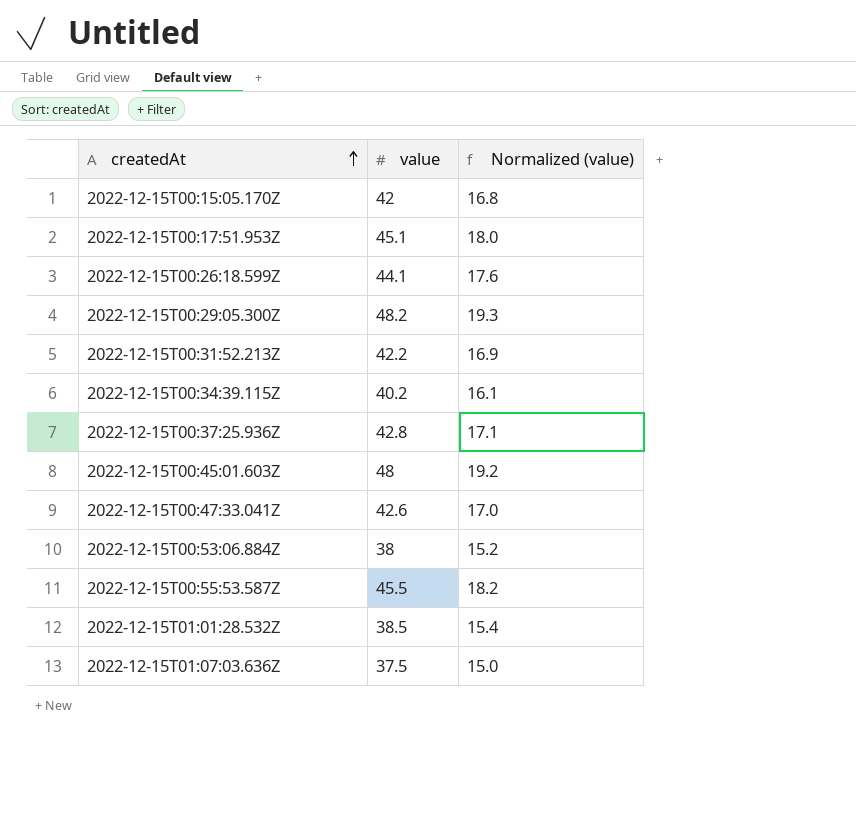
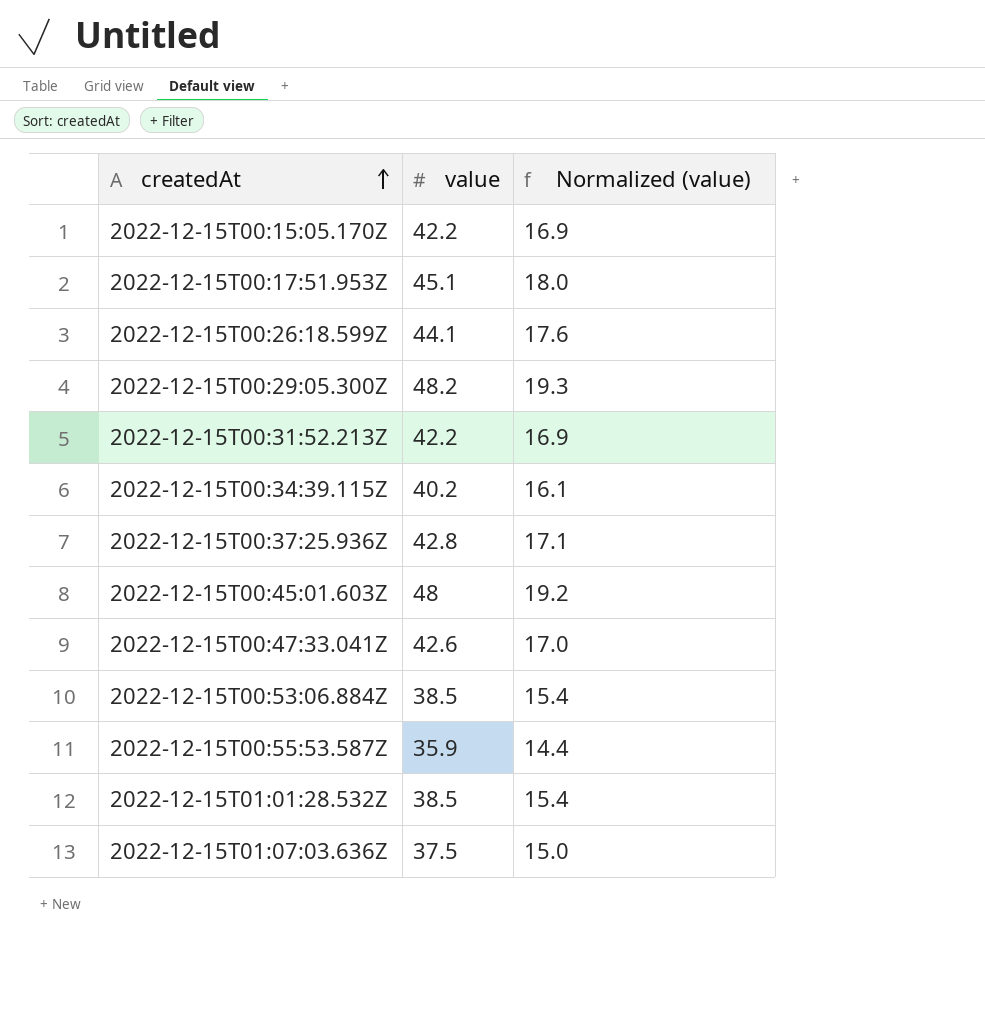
2022-12-15T00:15:05.170Z | value: 42 -> 42.2
2022-12-15T00:15:05.170Z | Normalized (value): 16.8 -> 16.9
2022-12-15T00:53:06.884Z | value: 38 -> 38.5
2022-12-15T00:53:06.884Z | Normalized (value): 15.2 -> 15.4
2022-12-15T00:55:53.587Z | value: 45.5 -> 35.9
2022-12-15T00:55:53.587Z | Normalized (value): 18.2 -> 14.4

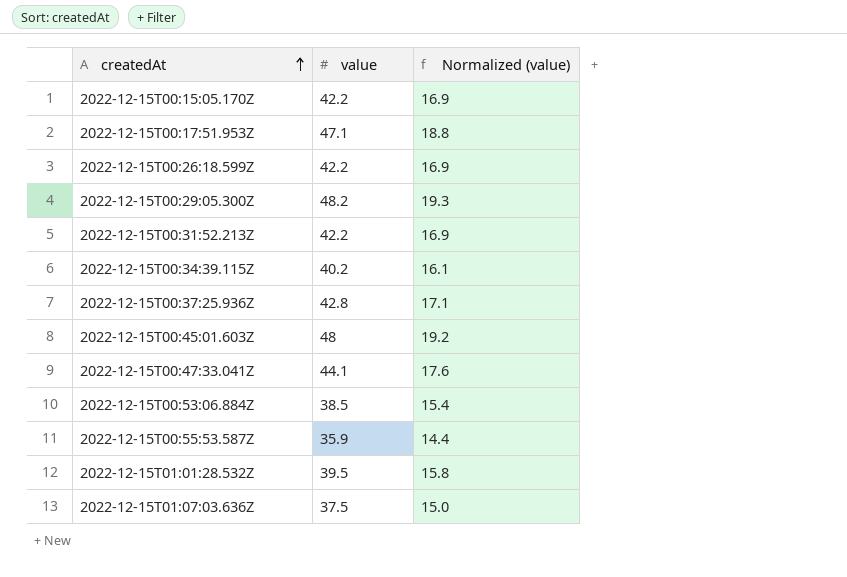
2022-12-15T00:17:51.953Z | value: 45.1 -> 47.1
2022-12-15T00:17:51.953Z | Normalized (value): 18.0 -> 18.8
2022-12-15T00:26:18.599Z | value: 44.1 -> 42.2
2022-12-15T00:26:18.599Z | Normalized (value): 17.6 -> 16.9
2022-12-15T00:47:33.041Z | value: 42.6 -> 44.1
2022-12-15T00:47:33.041Z | Normalized (value): 17.0 -> 17.6
2022-12-15T01:01:28.532Z | value: 38.5 -> 39.5
2022-12-15T01:01:28.532Z | Normalized (value): 15.4 -> 15.8

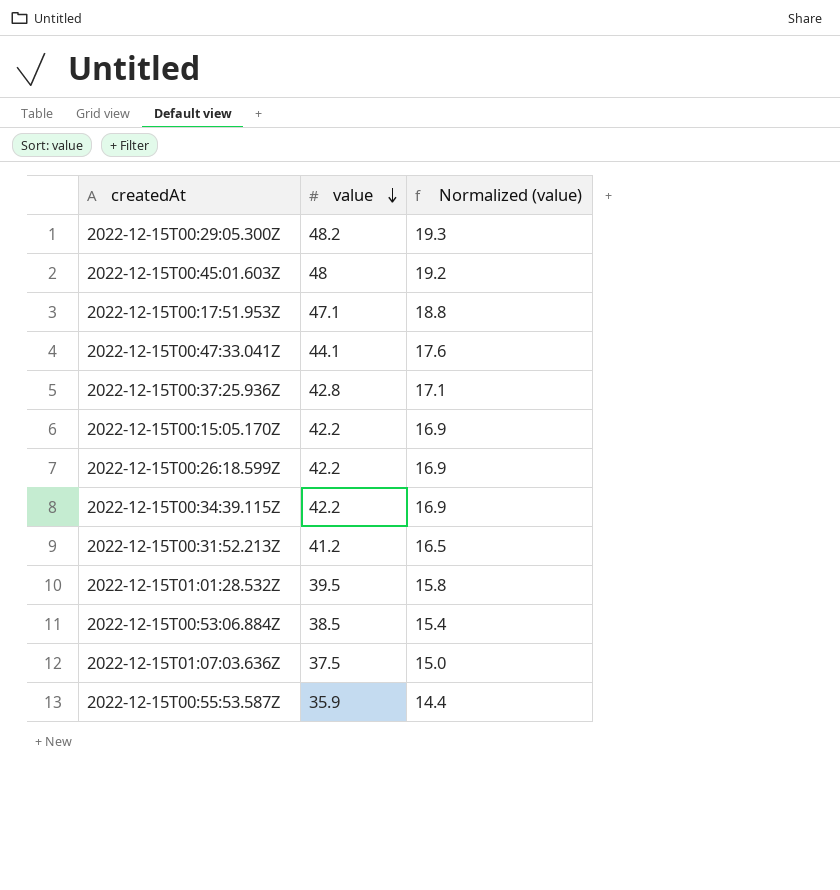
row order: createdAt ascending -> value descending
2022-12-15T00:34:39.115Z | value: 40.2 -> 42.2
2022-12-15T00:34:39.115Z | Normalized (value): 16.1 -> 16.9
2022-12-15T00:31:52.213Z | value: 42.2 -> 41.2
2022-12-15T00:31:52.213Z | Normalized (value): 16.9 -> 16.5

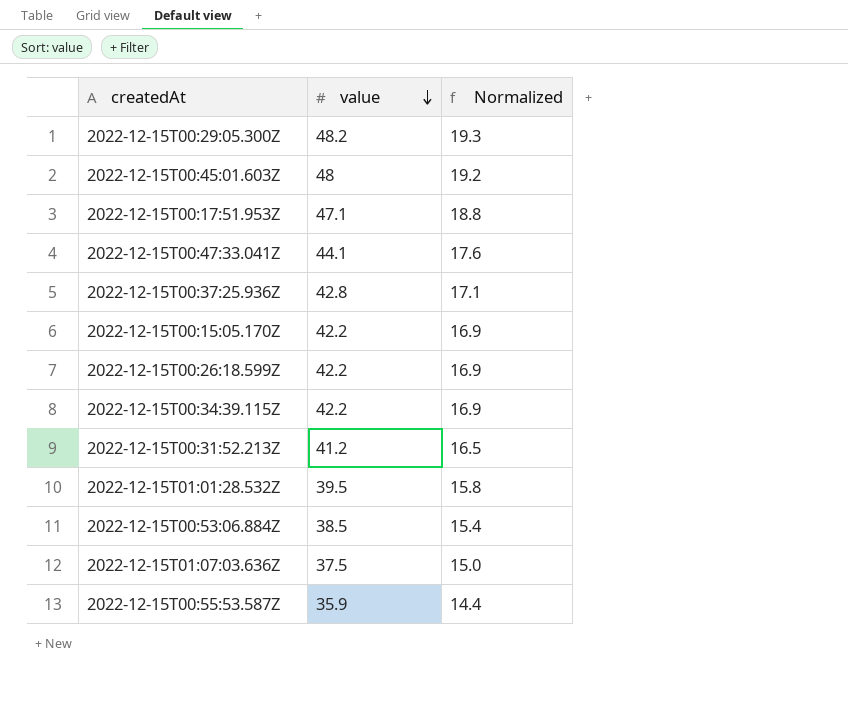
column name: Normalized (value) -> Normalized

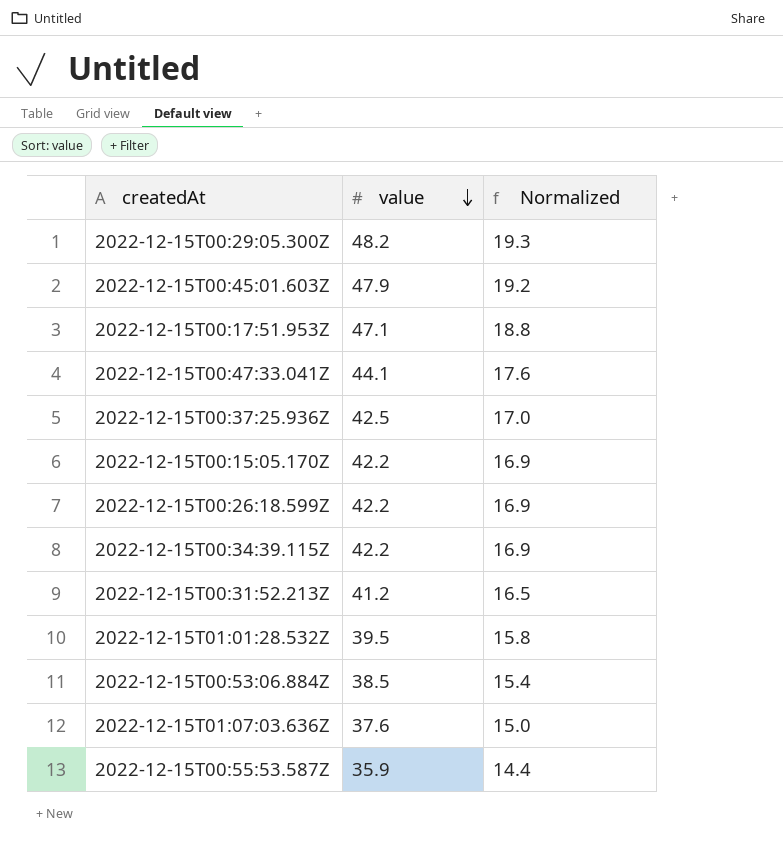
2022-12-15T00:45:01.603Z | value: 48 -> 47.9
2022-12-15T00:37:25.936Z | value: 42.8 -> 42.5
2022-12-15T00:37:25.936Z | Normalized: 17.1 -> 17.0
2022-12-15T01:07:03.636Z | value: 37.5 -> 37.6

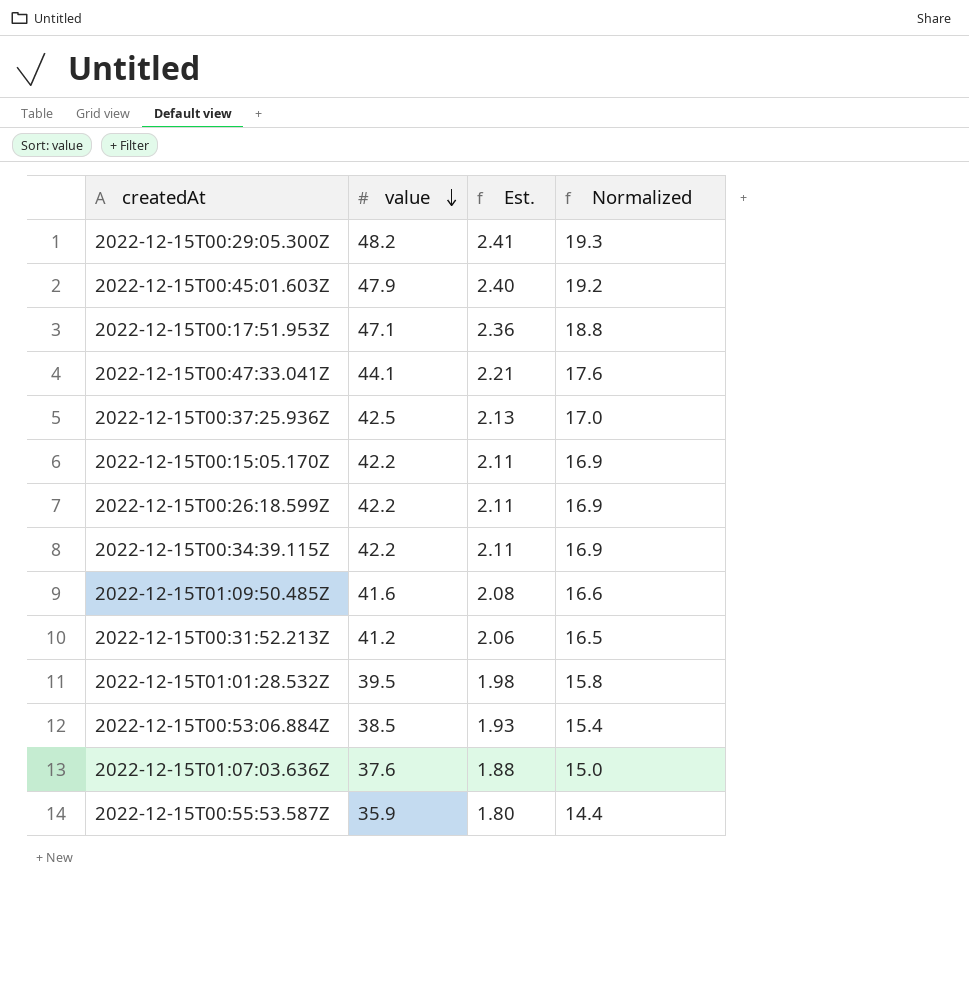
column Est. | formula: none -> [value] * 0.05
row 2022-12-15T01:09:50.485Z: none -> 41.6 | 2.08 | 16.6

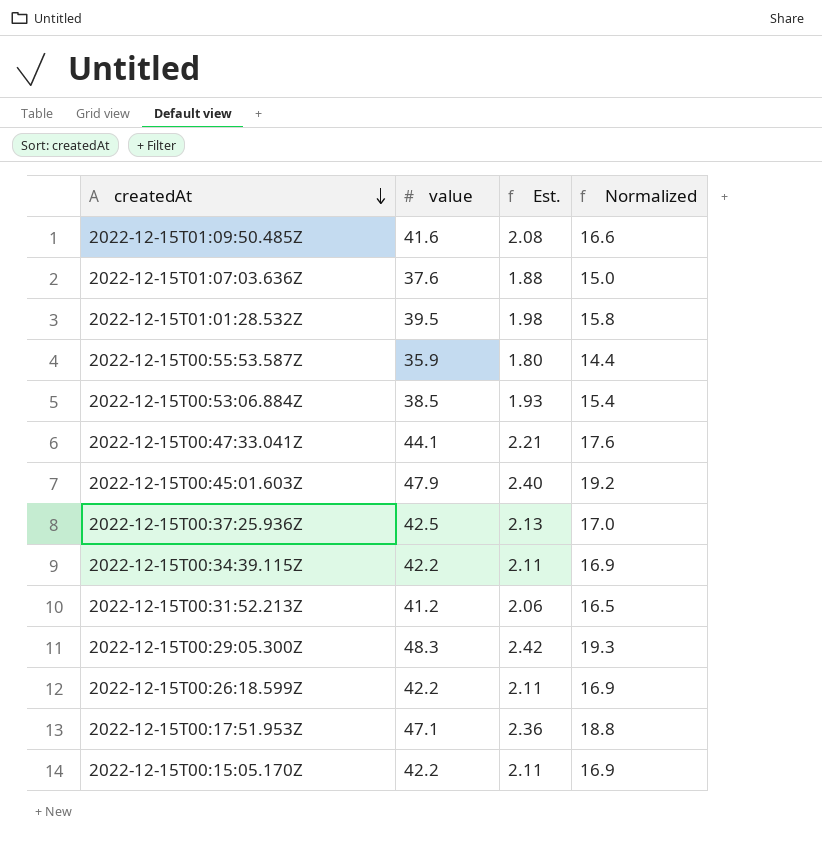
row order: value descending -> createdAt descending
2022-12-15T00:29:05.300Z | value: 48.2 -> 48.3
2022-12-15T00:29:05.300Z | Est.: 2.41 -> 2.42

